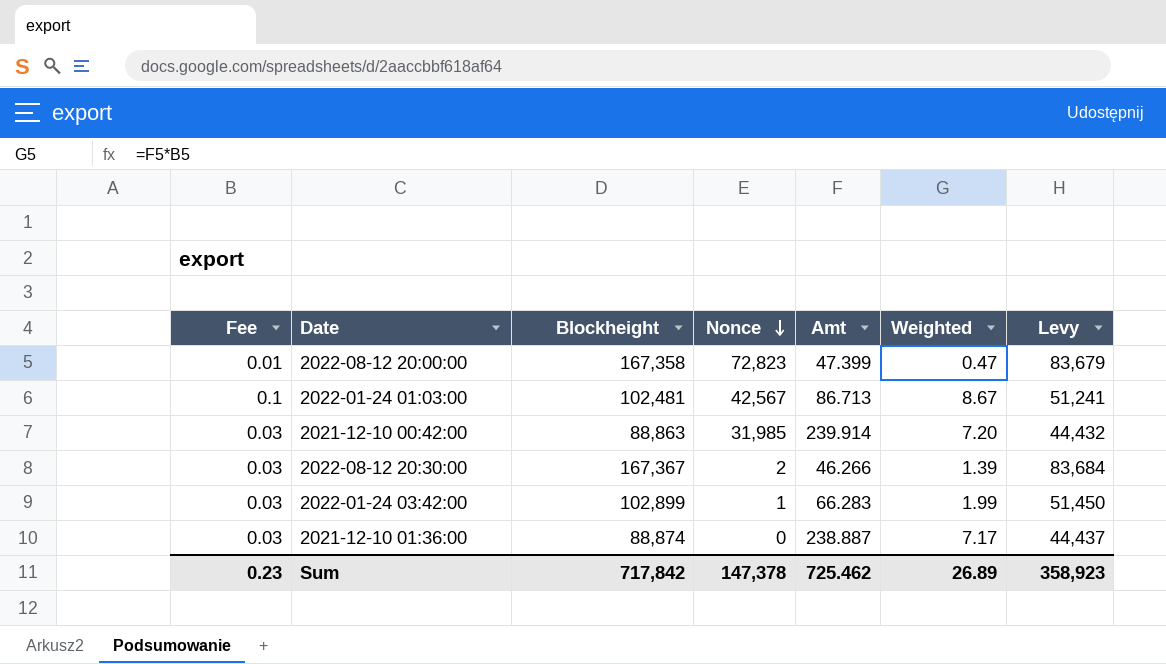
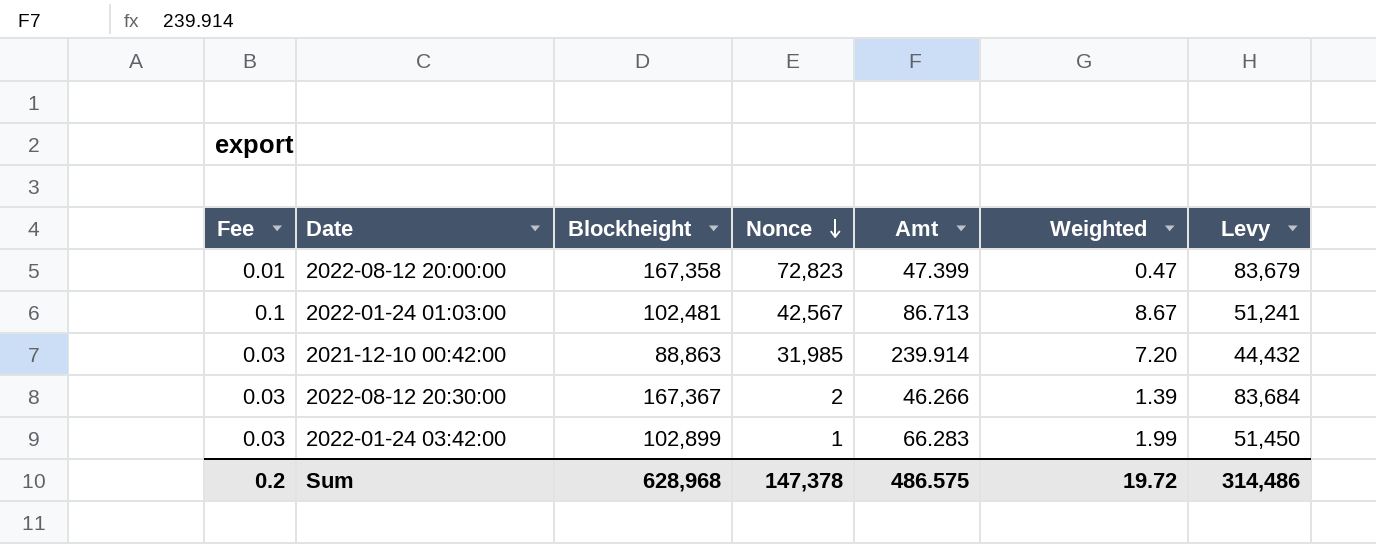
row 2021-12-10 01:36:00: 0.03 | 88,874 | 0 | 238.887 | 7.17 | 44,437 -> none
Sum | Fee: 0.23 -> 0.2
Sum | Blockheight: 717,842 -> 628,968
Sum | Amt: 725.462 -> 486.575
Sum | Weighted: 26.89 -> 19.72
Sum | Levy: 358,923 -> 314,486

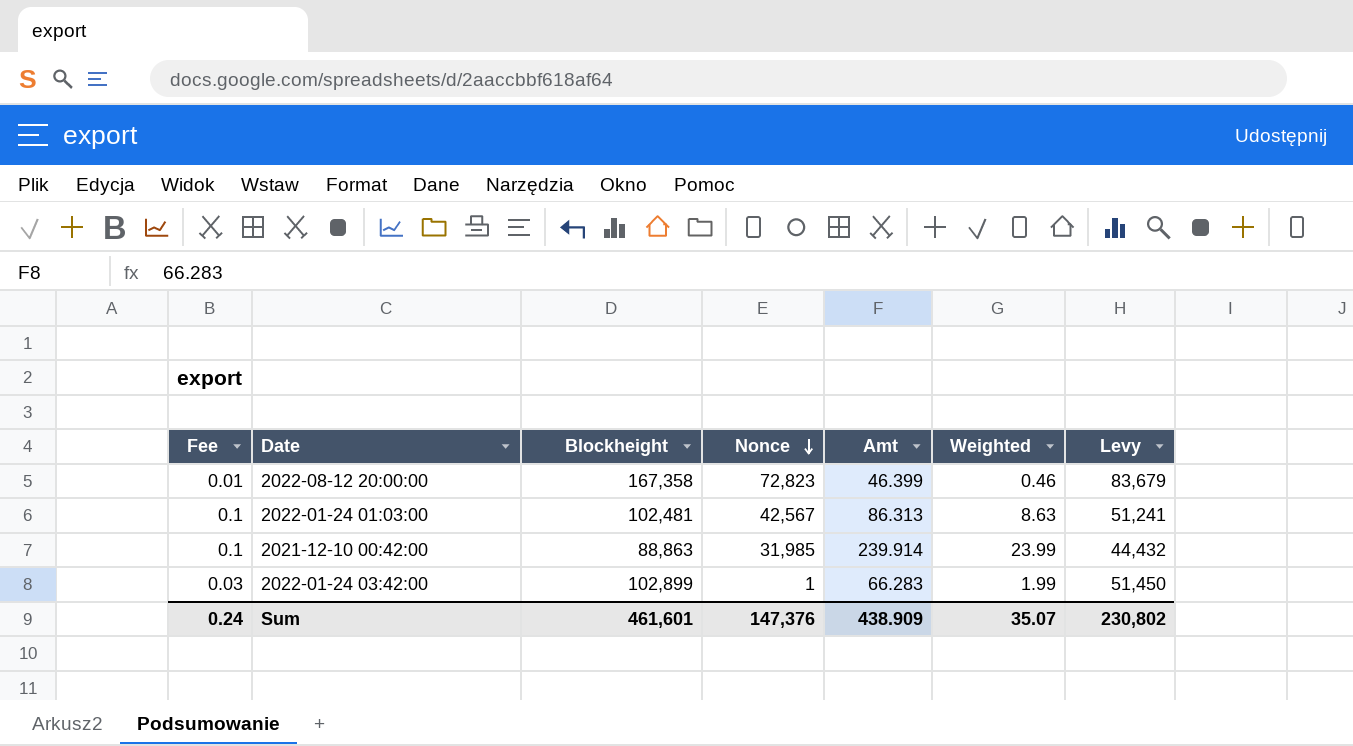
row 2022-08-12 20:30:00: 0.03 | 167,367 | 2 | 46.266 | 1.39 | 83,684 -> none
2022-08-12 20:00:00 | Amt: 47.399 -> 46.399
2022-08-12 20:00:00 | Weighted: 0.47 -> 0.46
2022-01-24 01:03:00 | Amt: 86.713 -> 86.313
2022-01-24 01:03:00 | Weighted: 8.67 -> 8.63
2021-12-10 00:42:00 | Fee: 0.03 -> 0.1
2021-12-10 00:42:00 | Weighted: 7.20 -> 23.99
Sum | Fee: 0.2 -> 0.24
Sum | Blockheight: 628,968 -> 461,601
Sum | Nonce: 147,378 -> 147,376
Sum | Amt: 486.575 -> 438.909
Sum | Weighted: 19.72 -> 35.07
Sum | Levy: 314,486 -> 230,802

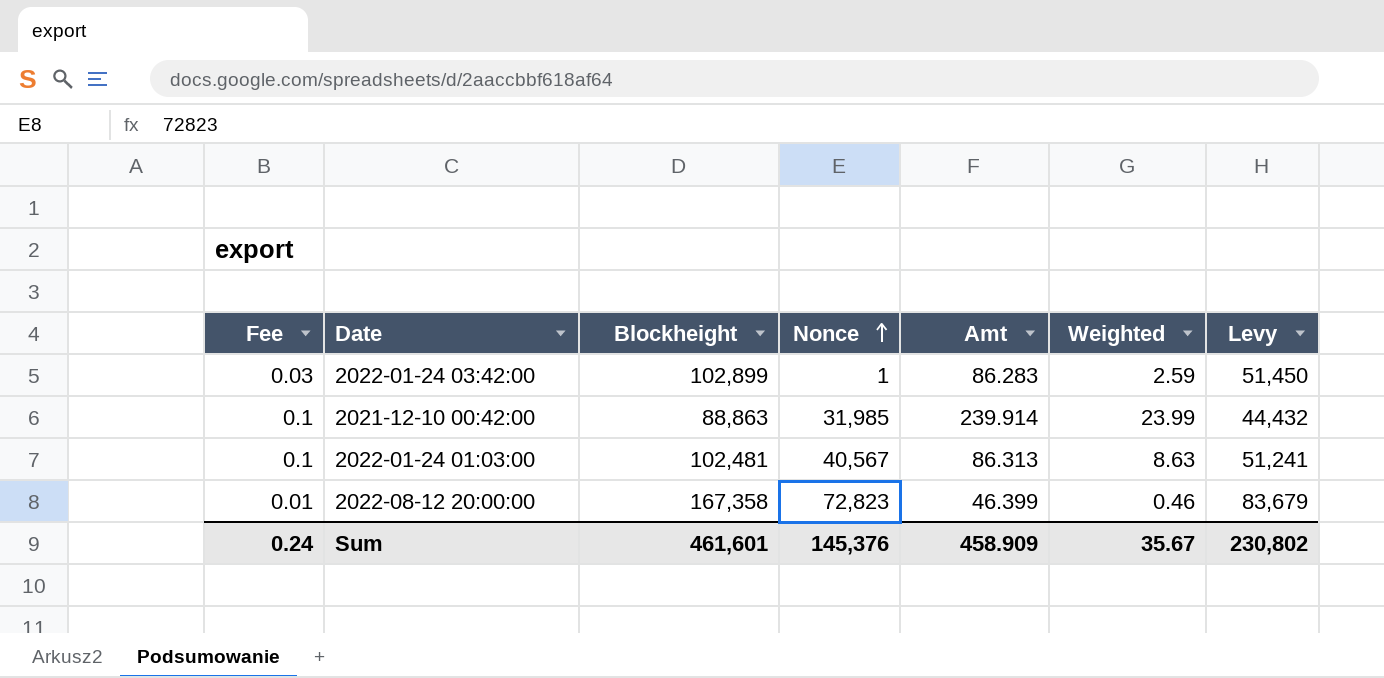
row order: Nonce descending -> Nonce ascending
2022-01-24 03:42:00 | Amt: 66.283 -> 86.283
2022-01-24 03:42:00 | Weighted: 1.99 -> 2.59
2022-01-24 01:03:00 | Nonce: 42,567 -> 40,567
Sum | Nonce: 147,376 -> 145,376
Sum | Amt: 438.909 -> 458.909
Sum | Weighted: 35.07 -> 35.67

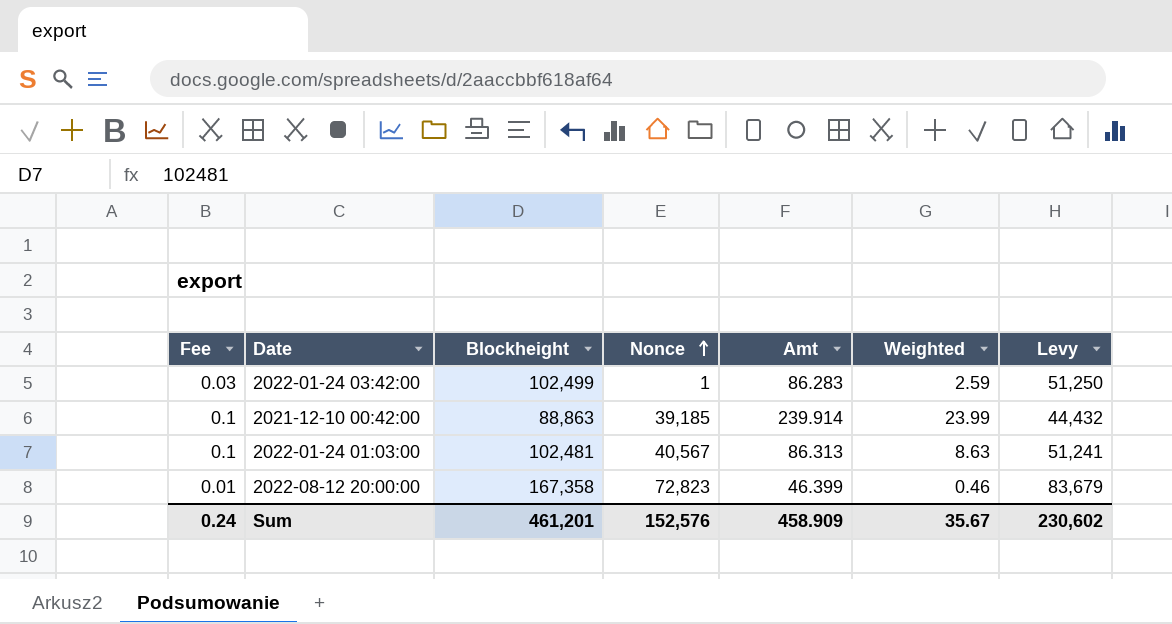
2022-01-24 03:42:00 | Blockheight: 102,899 -> 102,499
2022-01-24 03:42:00 | Levy: 51,450 -> 51,250
2021-12-10 00:42:00 | Nonce: 31,985 -> 39,185
Sum | Blockheight: 461,601 -> 461,201
Sum | Nonce: 145,376 -> 152,576
Sum | Levy: 230,802 -> 230,602

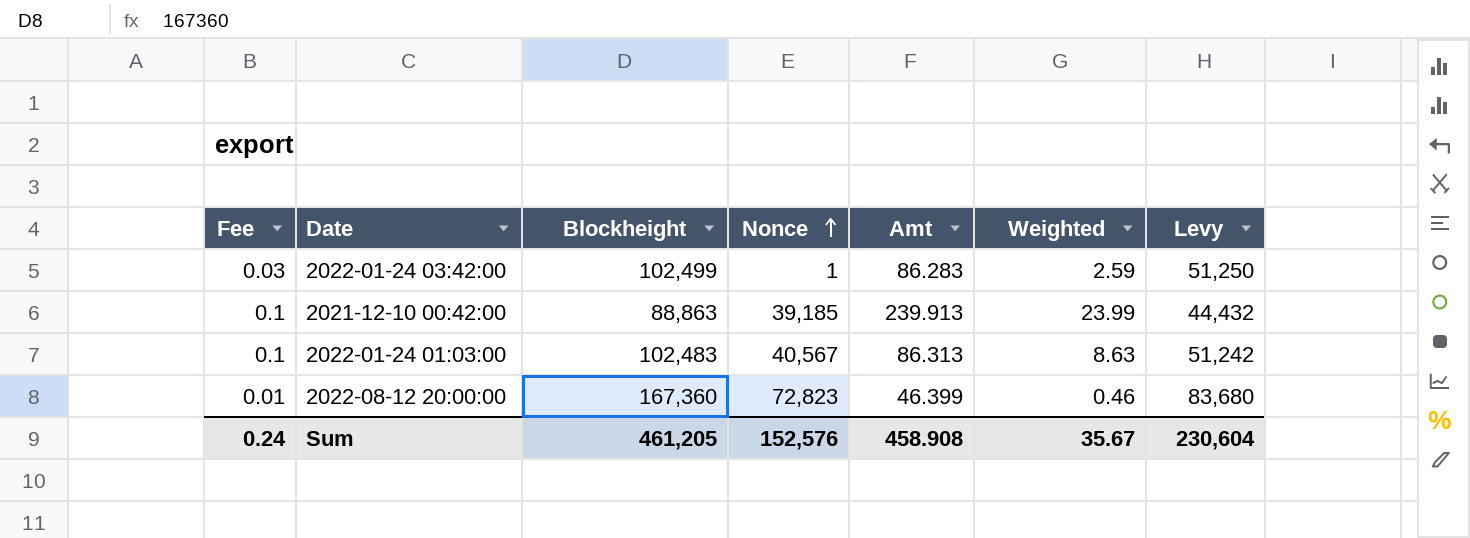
2021-12-10 00:42:00 | Amt: 239.914 -> 239.913
2022-01-24 01:03:00 | Blockheight: 102,481 -> 102,483
2022-01-24 01:03:00 | Levy: 51,241 -> 51,242
2022-08-12 20:00:00 | Blockheight: 167,358 -> 167,360
2022-08-12 20:00:00 | Levy: 83,679 -> 83,680
Sum | Blockheight: 461,201 -> 461,205
Sum | Amt: 458.909 -> 458.908
Sum | Levy: 230,602 -> 230,604

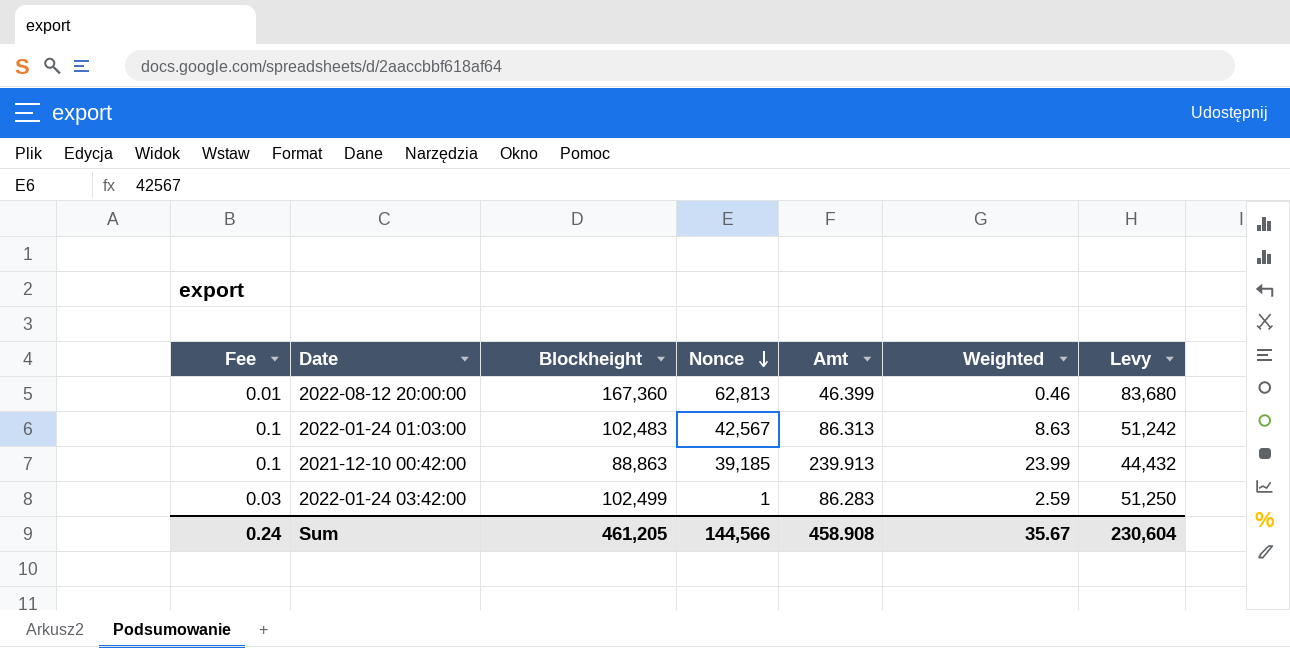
row order: Nonce ascending -> Nonce descending
2022-08-12 20:00:00 | Nonce: 72,823 -> 62,813
2022-01-24 01:03:00 | Nonce: 40,567 -> 42,567
Sum | Nonce: 152,576 -> 144,566

